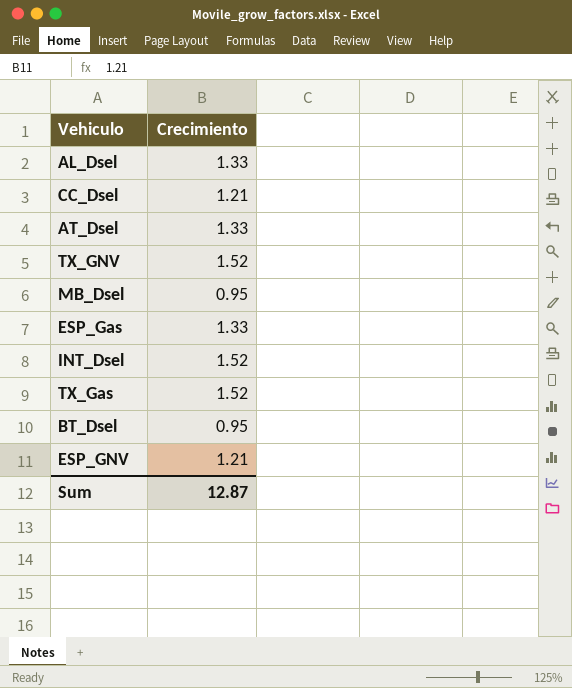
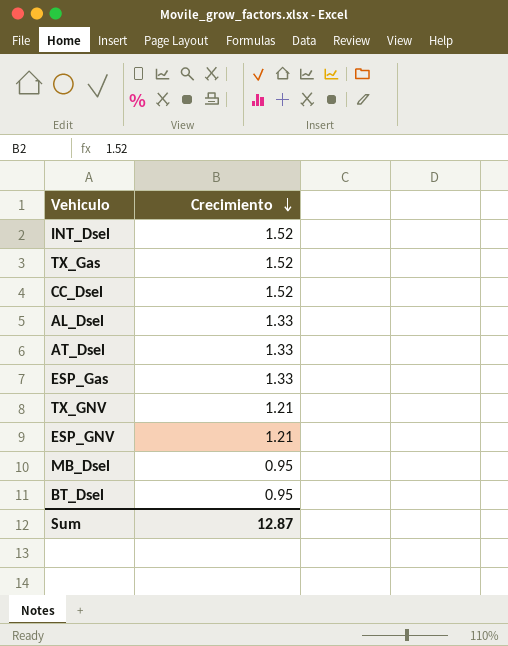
row order: none -> Crecimiento descending
CC_Dsel | Crecimiento: 1.21 -> 1.52
TX_GNV | Crecimiento: 1.52 -> 1.21

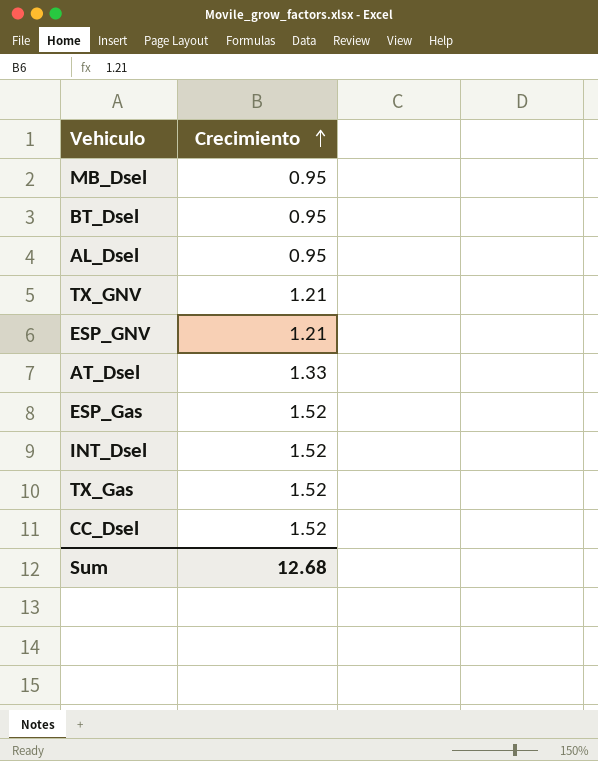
row order: Crecimiento descending -> Crecimiento ascending
AL_Dsel | Crecimiento: 1.33 -> 0.95
ESP_Gas | Crecimiento: 1.33 -> 1.52
Sum | Crecimiento: 12.87 -> 12.68

